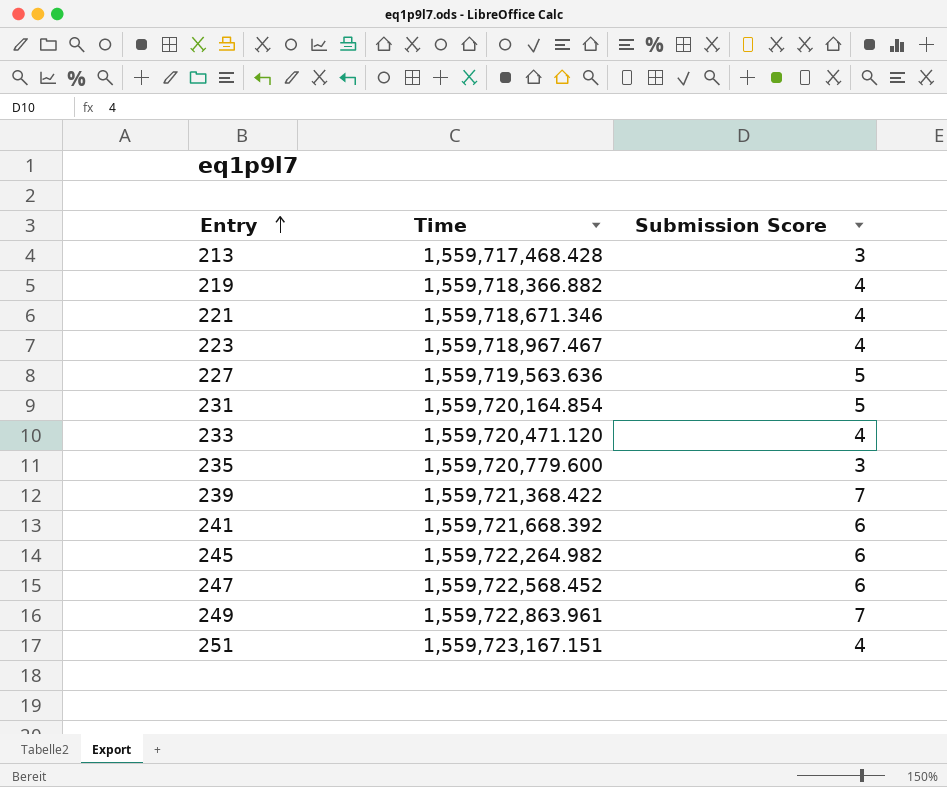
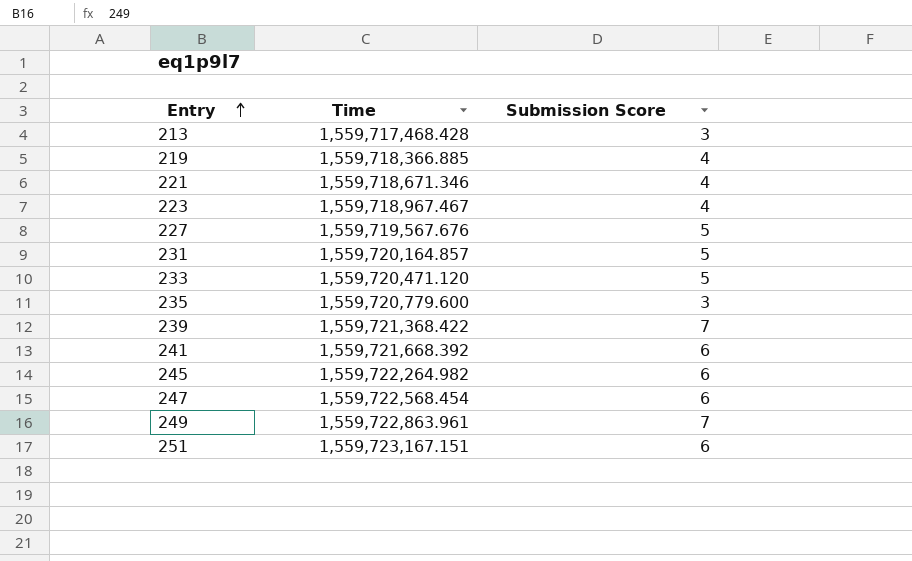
219 | Time: 1,559,718,366.882 -> 1,559,718,366.885
227 | Time: 1,559,719,563.636 -> 1,559,719,567.676
231 | Time: 1,559,720,164.854 -> 1,559,720,164.857
233 | Submission Score: 4 -> 5
247 | Time: 1,559,722,568.452 -> 1,559,722,568.454
251 | Submission Score: 4 -> 6

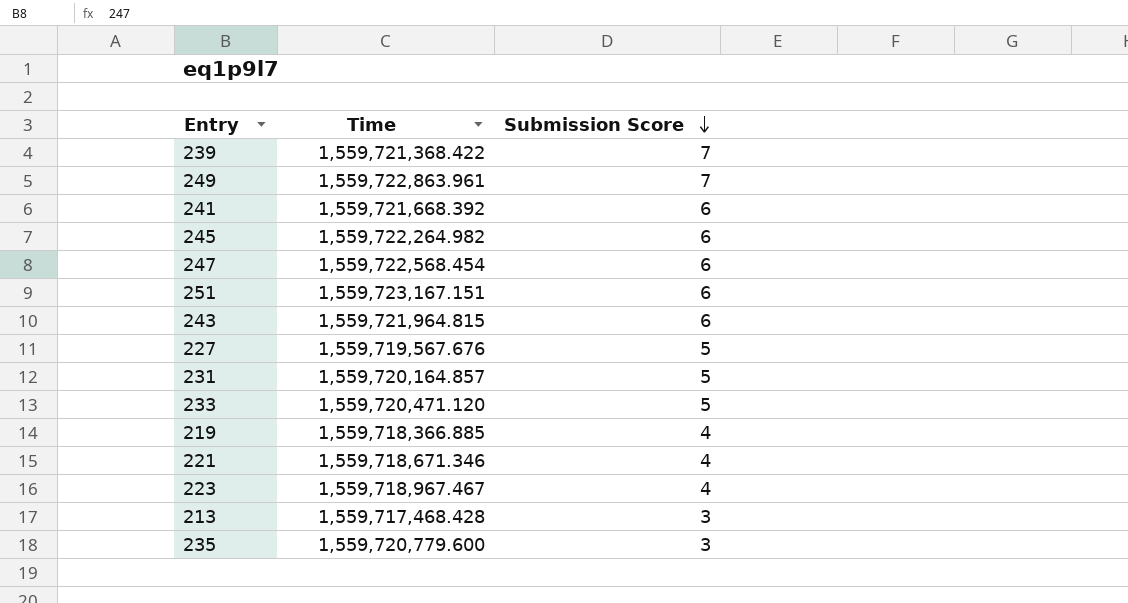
row order: Entry ascending -> Submission Score descending
row 243: none -> 1,559,721,964.815 | 6

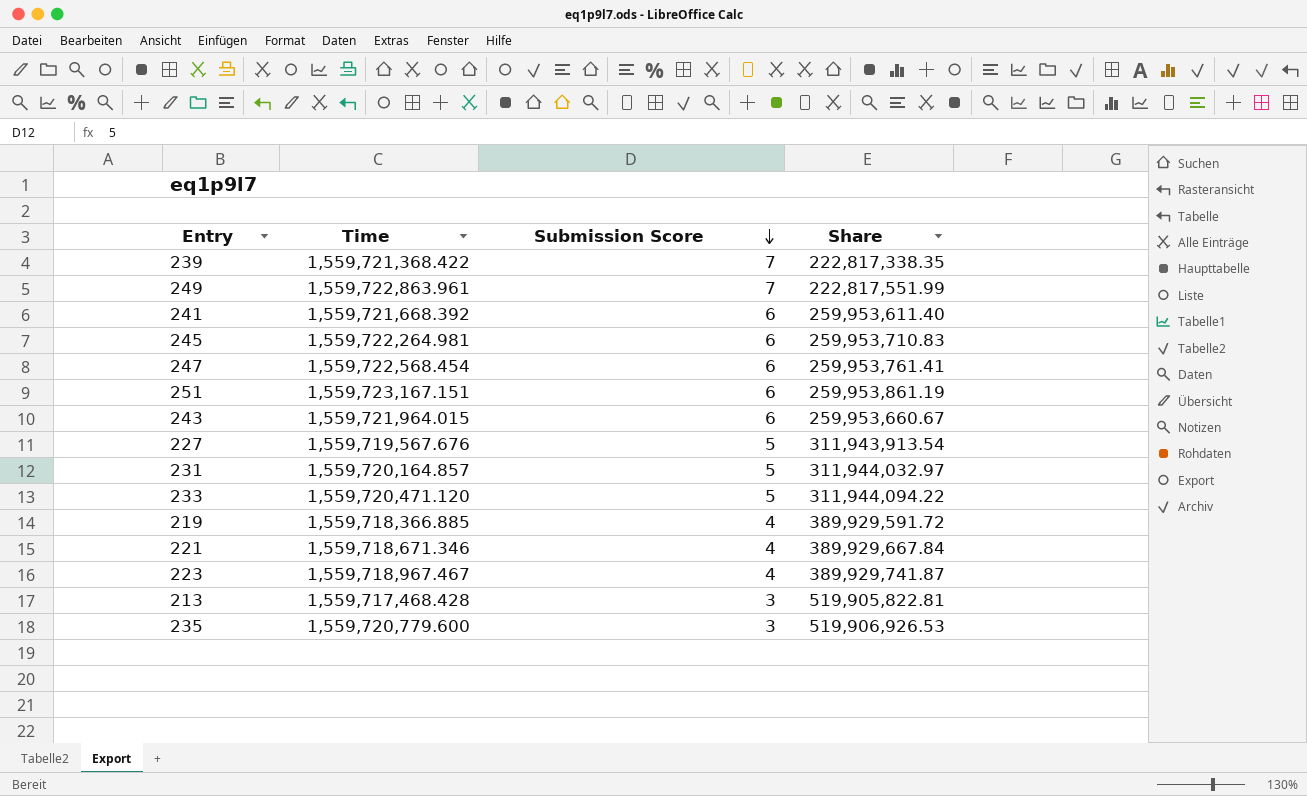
column Share | formula: none -> [Time] / [Submission Score]
245 | Time: 1,559,722,264.982 -> 1,559,722,264.981
243 | Time: 1,559,721,964.815 -> 1,559,721,964.015

